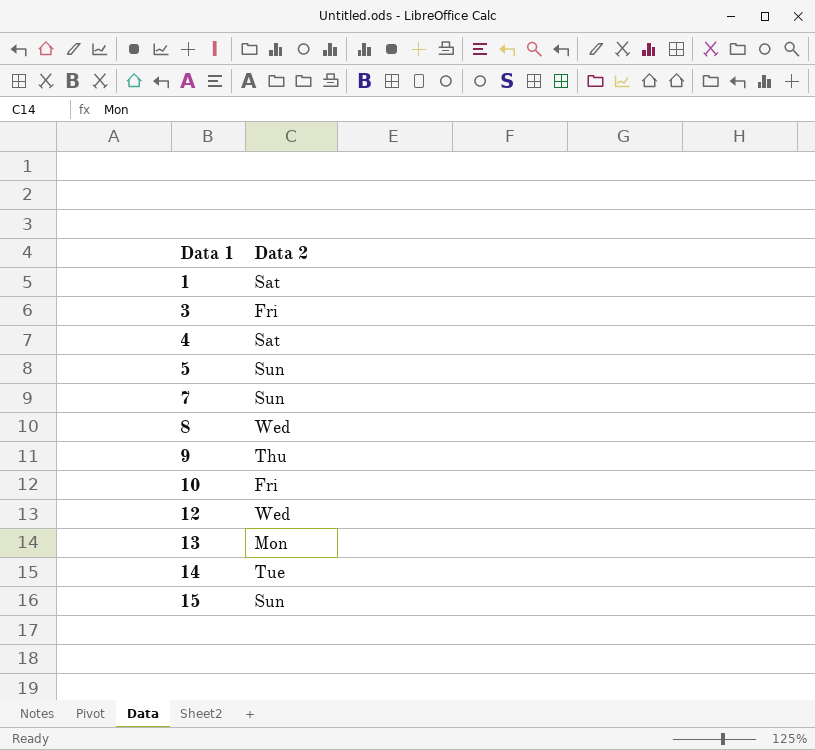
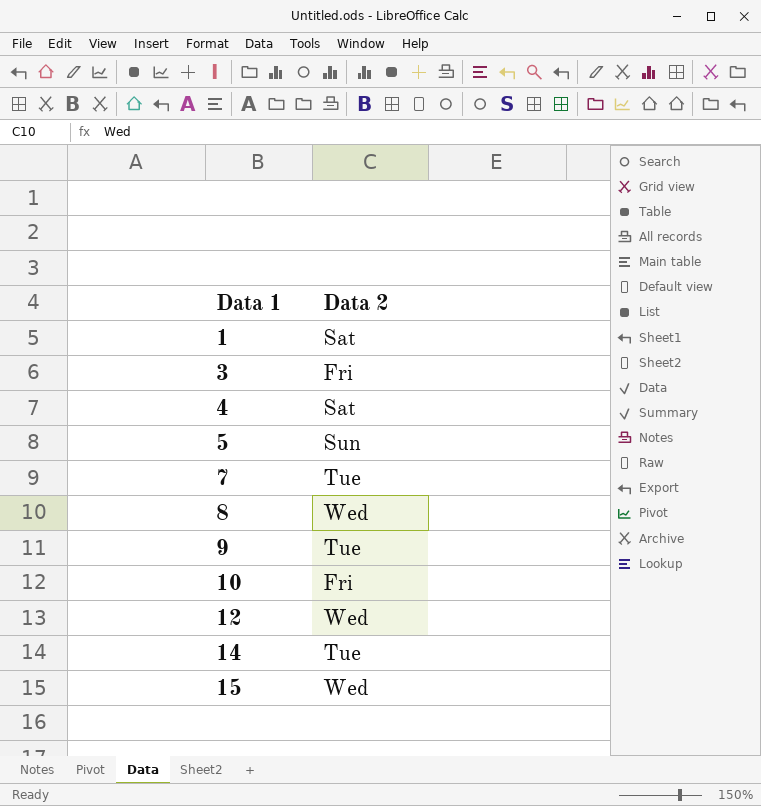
row 13: Mon -> none
7 | Data 2: Sun -> Tue
9 | Data 2: Thu -> Tue
15 | Data 2: Sun -> Wed

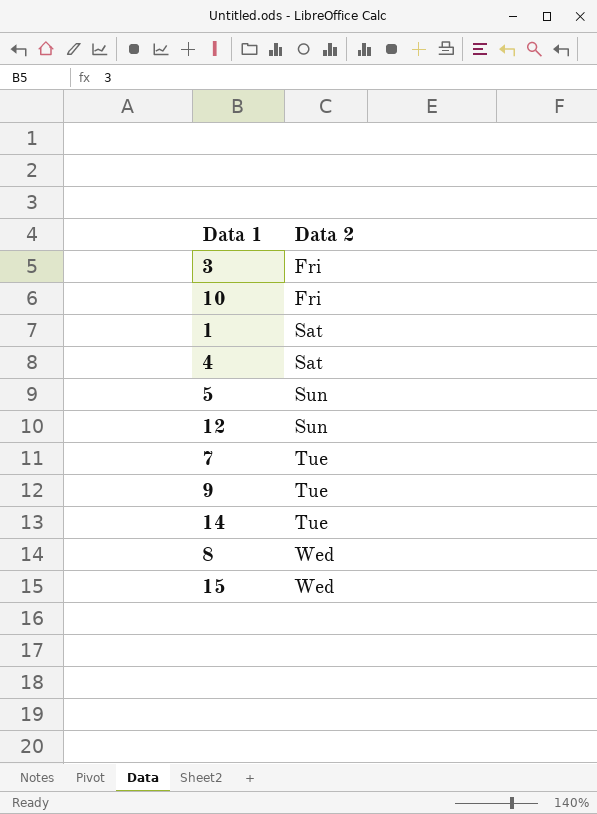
row order: Data 1 ascending -> Data 2 ascending
12 | Data 2: Wed -> Sun

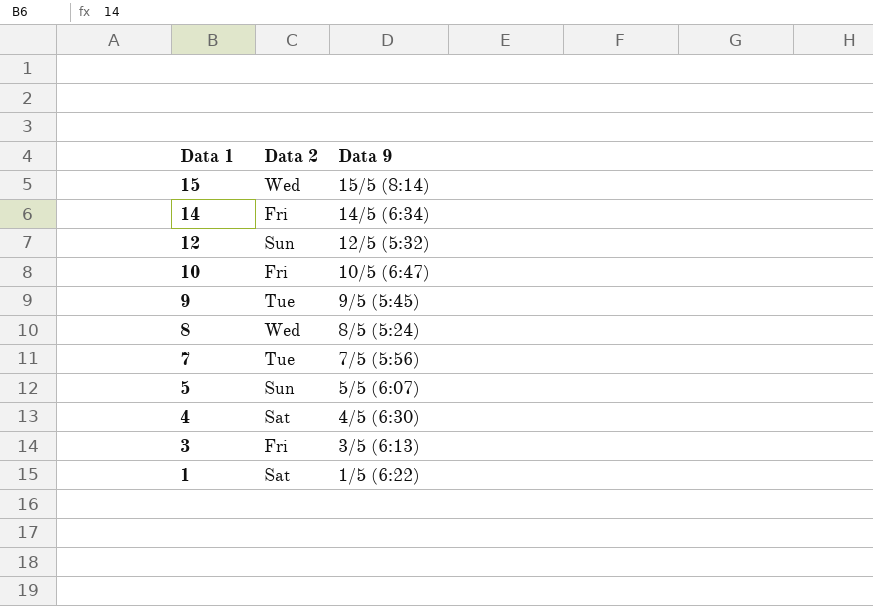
row order: Data 2 ascending -> Data 1 descending
column Data 9 | position: none -> 3
14 | Data 2: Tue -> Fri

